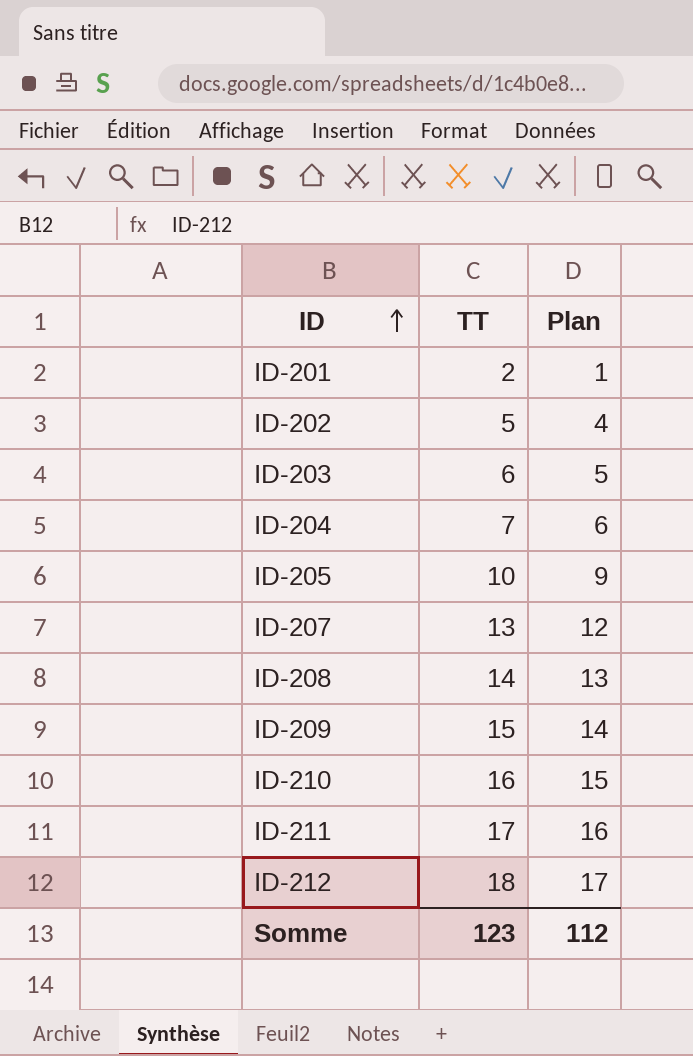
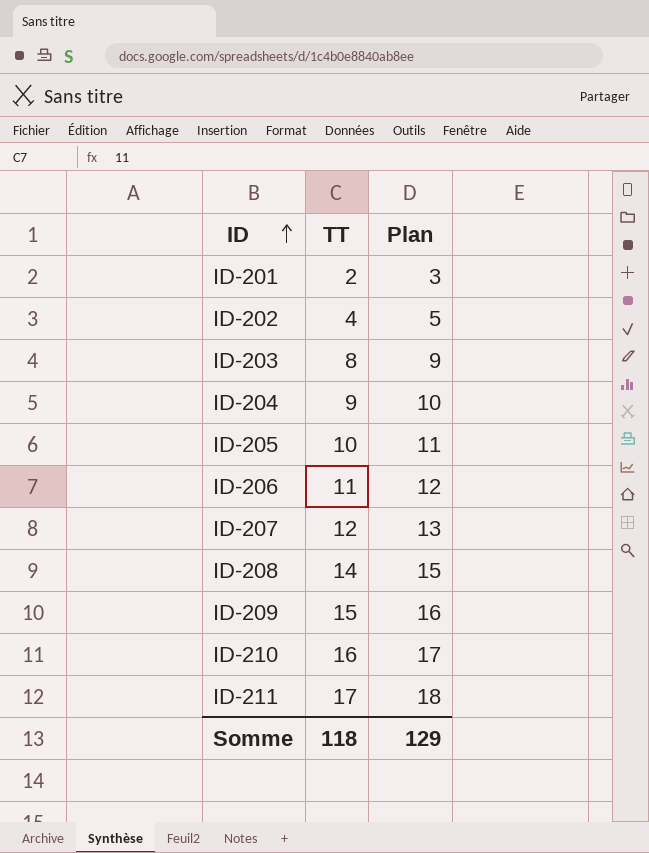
column Plan | formula: [TT] - 1 -> [TT] + 1
row ID-212: 18 | 17 -> none
ID-202 | TT: 5 -> 4
ID-203 | TT: 6 -> 8
ID-204 | TT: 7 -> 9
row ID-206: none -> 11 | 12
ID-207 | TT: 13 -> 12
Somme | TT: 123 -> 118
Somme | Plan: 112 -> 129

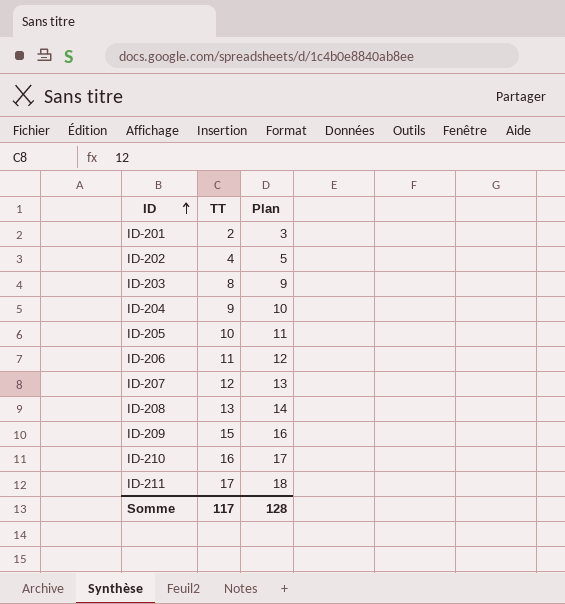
ID-208 | TT: 14 -> 13
ID-208 | Plan: 15 -> 14
Somme | TT: 118 -> 117
Somme | Plan: 129 -> 128

